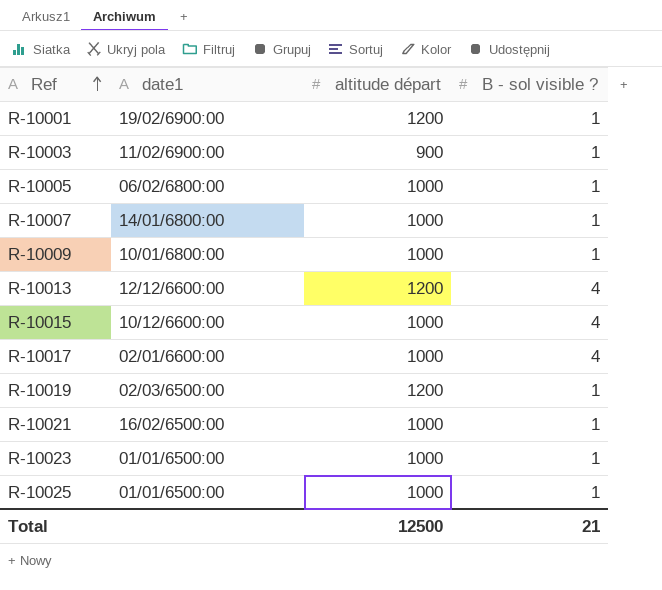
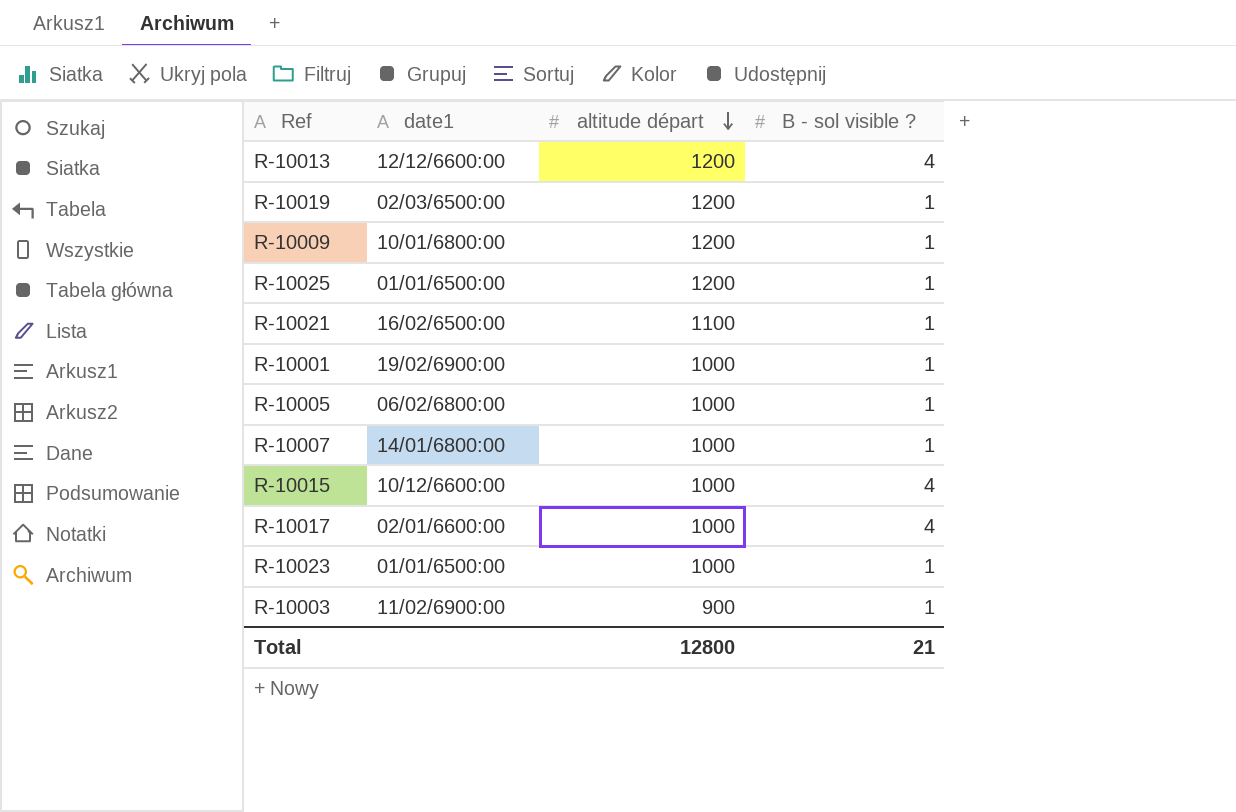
row order: Ref ascending -> altitude départ descending
R-10009 | altitude départ: 1000 -> 1200
R-10025 | altitude départ: 1000 -> 1200
R-10021 | altitude départ: 1000 -> 1100
R-10001 | altitude départ: 1200 -> 1000
Total | altitude départ: 12500 -> 12800

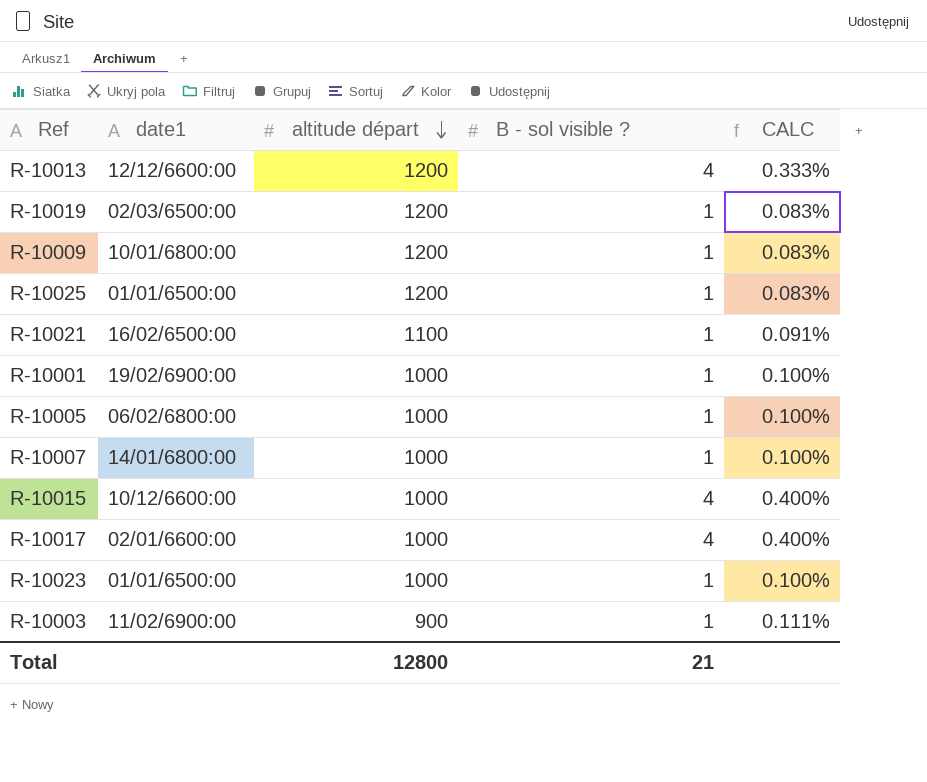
column CALC | formula: none -> [B - sol visible ?] / [altitude départ]

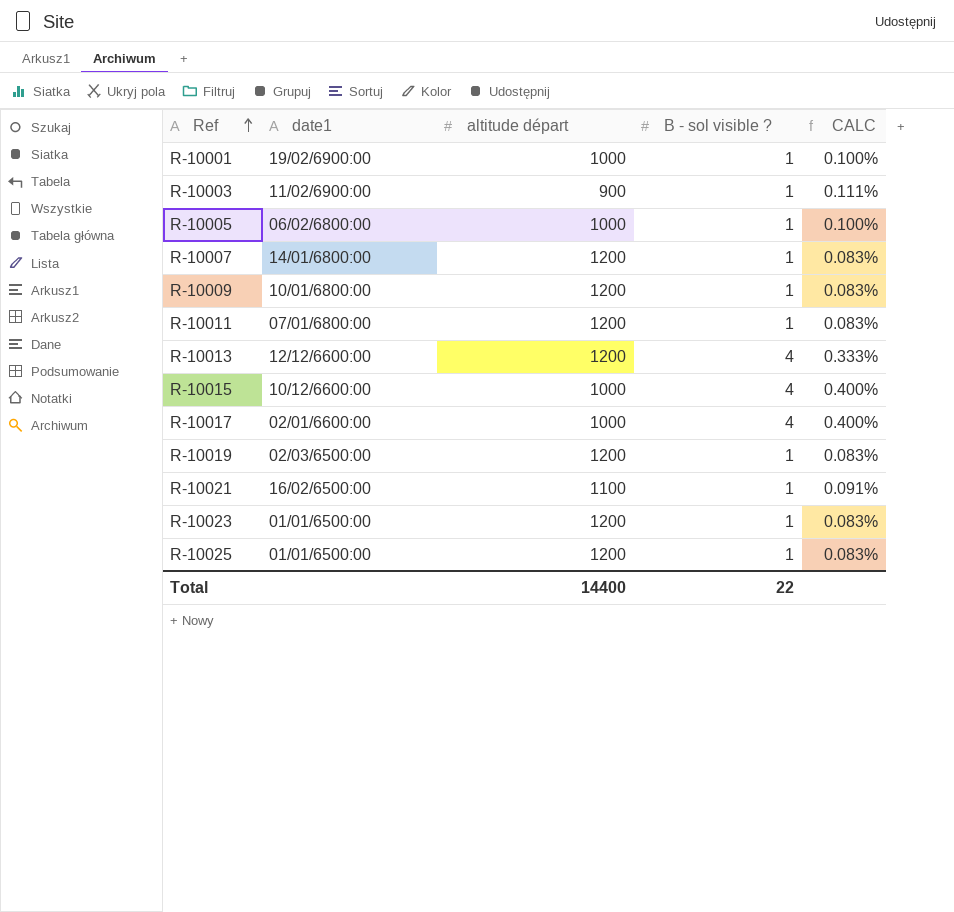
row order: altitude départ descending -> Ref ascending
R-10007 | altitude départ: 1000 -> 1200
R-10007 | CALC: 0.100% -> 0.083%
row R-10011: none -> 07/01/6800:00 | 1200 | 1 | 0.083%
R-10023 | altitude départ: 1000 -> 1200
R-10023 | CALC: 0.100% -> 0.083%
Total | altitude départ: 12800 -> 14400
Total | B - sol visible ?: 21 -> 22

